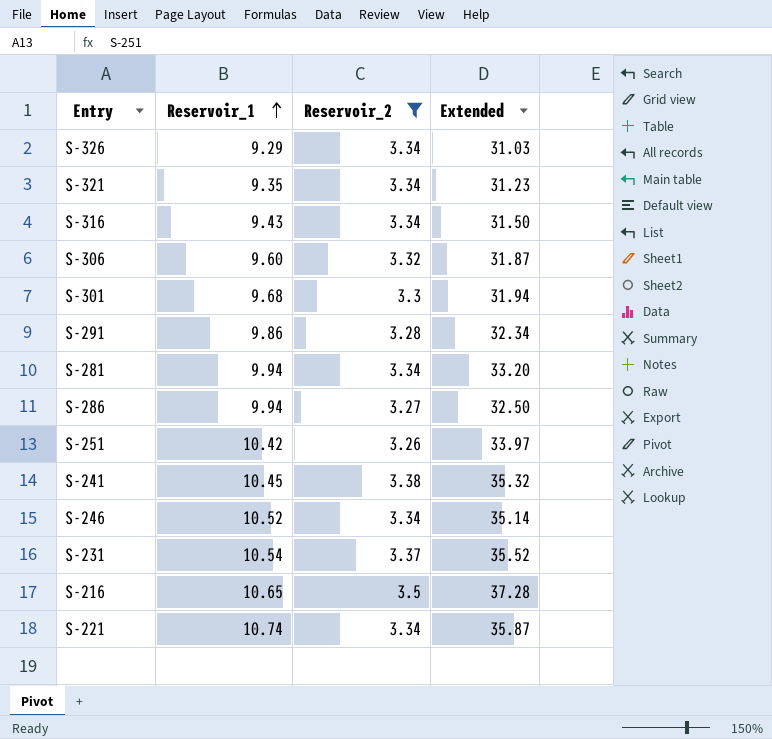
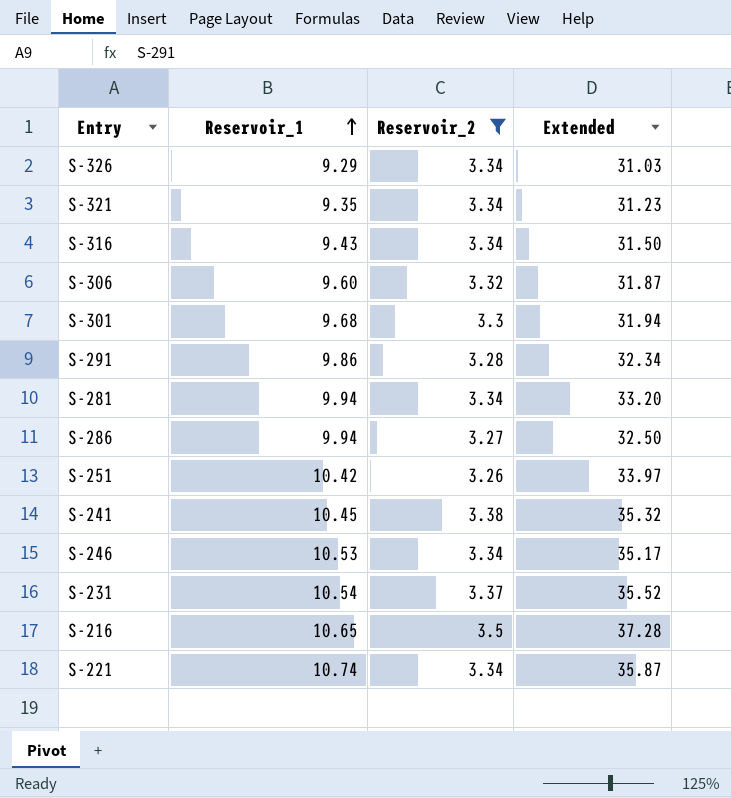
S-246 | Reservoir_1: 10.52 -> 10.53
S-246 | Extended: 35.14 -> 35.17

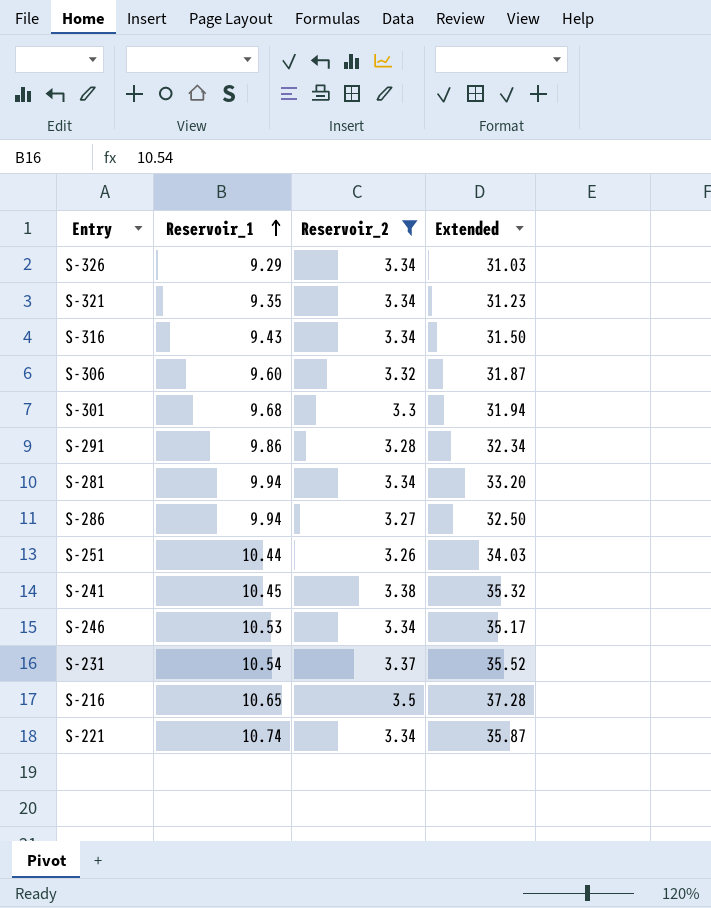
S-251 | Reservoir_1: 10.42 -> 10.44
S-251 | Extended: 33.97 -> 34.03

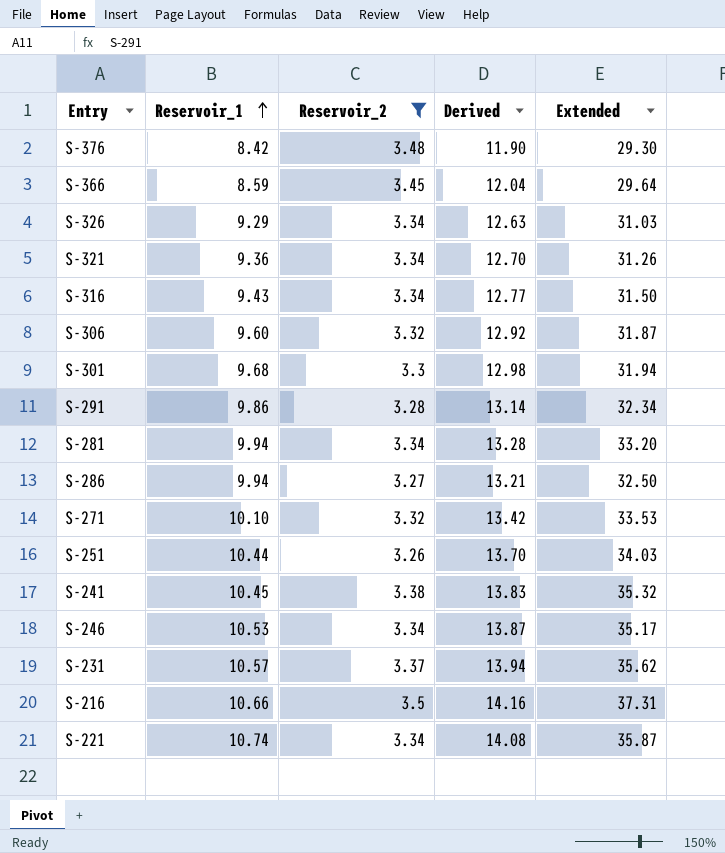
column Derived | formula: none -> [Reservoir_1] + [Reservoir_2]
row S-376: none -> 8.42 | 3.48 | 11.90 | 29.30
row S-366: none -> 8.59 | 3.45 | 12.04 | 29.64
S-321 | Reservoir_1: 9.35 -> 9.36
S-321 | Extended: 31.23 -> 31.26
row S-271: none -> 10.10 | 3.32 | 13.42 | 33.53
S-231 | Reservoir_1: 10.54 -> 10.57
S-231 | Extended: 35.52 -> 35.62
S-216 | Reservoir_1: 10.65 -> 10.66
S-216 | Extended: 37.28 -> 37.31

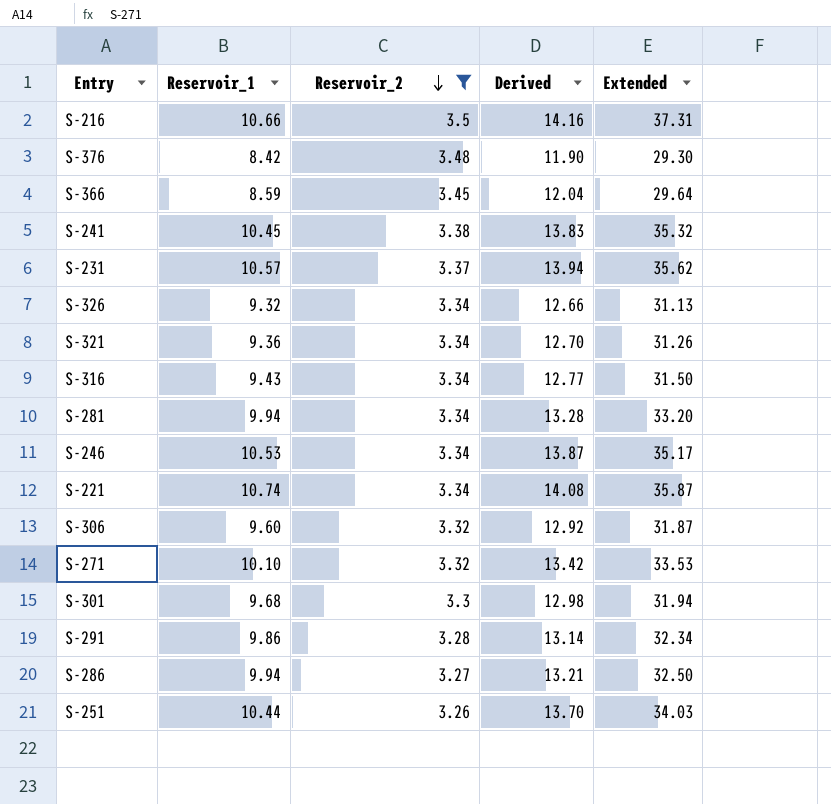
row order: Reservoir_1 ascending -> Reservoir_2 descending
S-326 | Reservoir_1: 9.29 -> 9.32
S-326 | Derived: 12.63 -> 12.66
S-326 | Extended: 31.03 -> 31.13

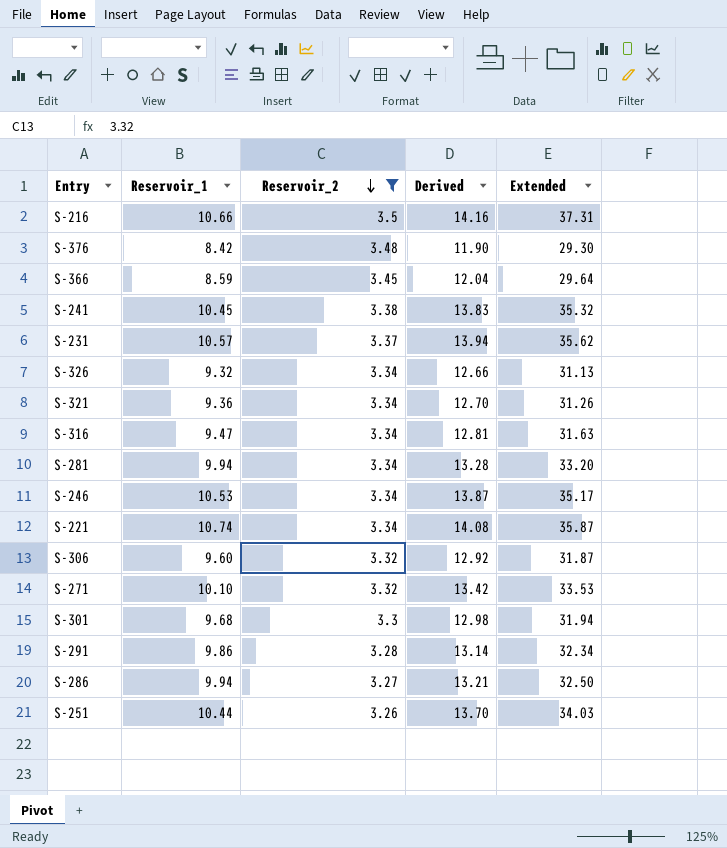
S-316 | Reservoir_1: 9.43 -> 9.47
S-316 | Derived: 12.77 -> 12.81
S-316 | Extended: 31.50 -> 31.63

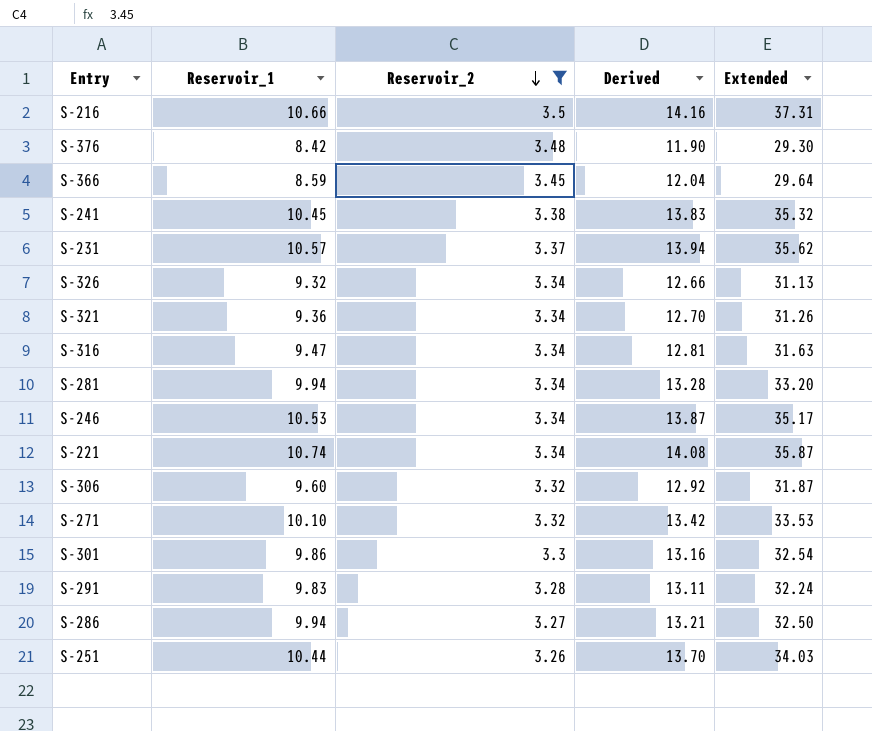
S-301 | Reservoir_1: 9.68 -> 9.86
S-301 | Derived: 12.98 -> 13.16
S-301 | Extended: 31.94 -> 32.54
S-291 | Reservoir_1: 9.86 -> 9.83
S-291 | Derived: 13.14 -> 13.11
S-291 | Extended: 32.34 -> 32.24

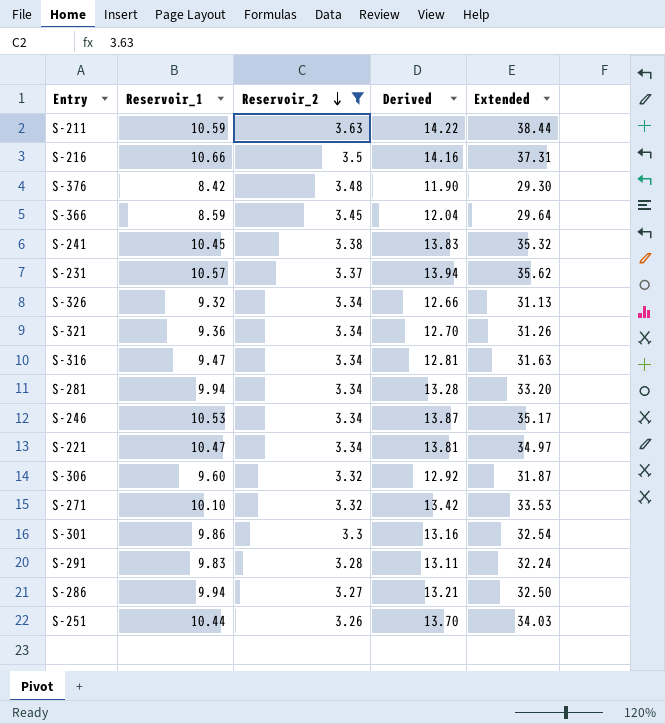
row S-211: none -> 10.59 | 3.63 | 14.22 | 38.44
S-221 | Reservoir_1: 10.74 -> 10.47
S-221 | Derived: 14.08 -> 13.81
S-221 | Extended: 35.87 -> 34.97

